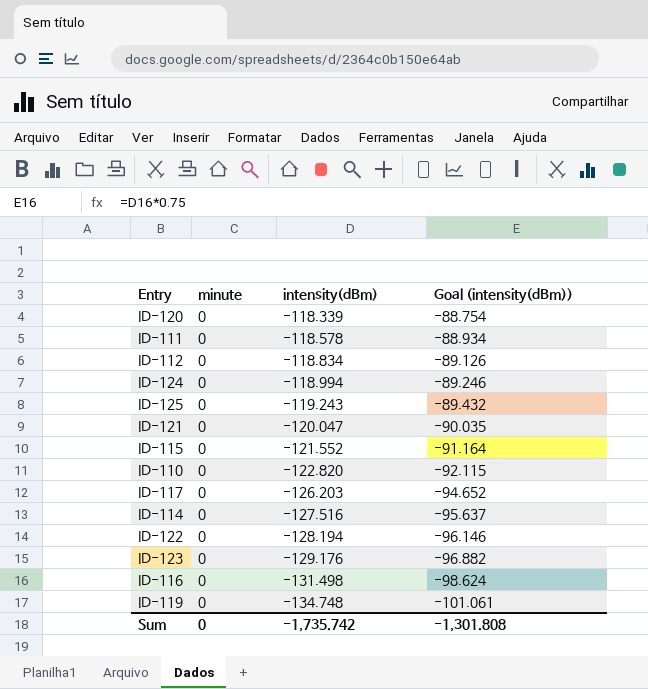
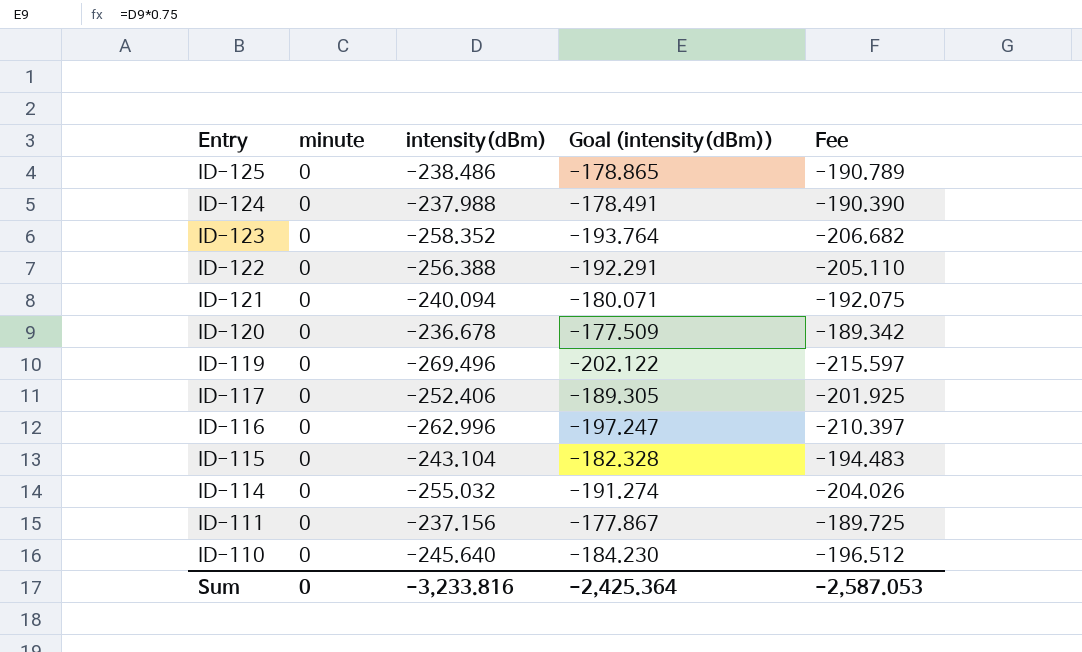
row order: intensity(dBm) descending -> Entry descending
column Fee | formula: none -> [intensity(dBm)] * 0.8
row ID-112: 0 | -118.834 | -89.126 -> none
ID-125 | intensity(dBm): -119.243 -> -238.486
ID-125 | Goal (intensity(dBm)): -89.432 -> -178.865
ID-124 | intensity(dBm): -118.994 -> -237.988
ID-124 | Goal (intensity(dBm)): -89.246 -> -178.491
ID-123 | intensity(dBm): -129.176 -> -258.352
ID-123 | Goal (intensity(dBm)): -96.882 -> -193.764
ID-122 | intensity(dBm): -128.194 -> -256.388
ID-122 | Goal (intensity(dBm)): -96.146 -> -192.291
ID-121 | intensity(dBm): -120.047 -> -240.094
ID-121 | Goal (intensity(dBm)): -90.035 -> -180.071
ID-120 | intensity(dBm): -118.339 -> -236.678
ID-120 | Goal (intensity(dBm)): -88.754 -> -177.509
ID-119 | intensity(dBm): -134.748 -> -269.496
ID-119 | Goal (intensity(dBm)): -101.061 -> -202.122
ID-117 | intensity(dBm): -126.203 -> -252.406
ID-117 | Goal (intensity(dBm)): -94.652 -> -189.305
ID-116 | intensity(dBm): -131.498 -> -262.996
ID-116 | Goal (intensity(dBm)): -98.624 -> -197.247
ID-115 | intensity(dBm): -121.552 -> -243.104
ID-115 | Goal (intensity(dBm)): -91.164 -> -182.328
ID-114 | intensity(dBm): -127.516 -> -255.032
ID-114 | Goal (intensity(dBm)): -95.637 -> -191.274
ID-111 | intensity(dBm): -118.578 -> -237.156
ID-111 | Goal (intensity(dBm)): -88.934 -> -177.867
ID-110 | intensity(dBm): -122.820 -> -245.640
ID-110 | Goal (intensity(dBm)): -92.115 -> -184.230
Sum | intensity(dBm): -1,735.742 -> -3,233.816
Sum | Goal (intensity(dBm)): -1,301.808 -> -2,425.364

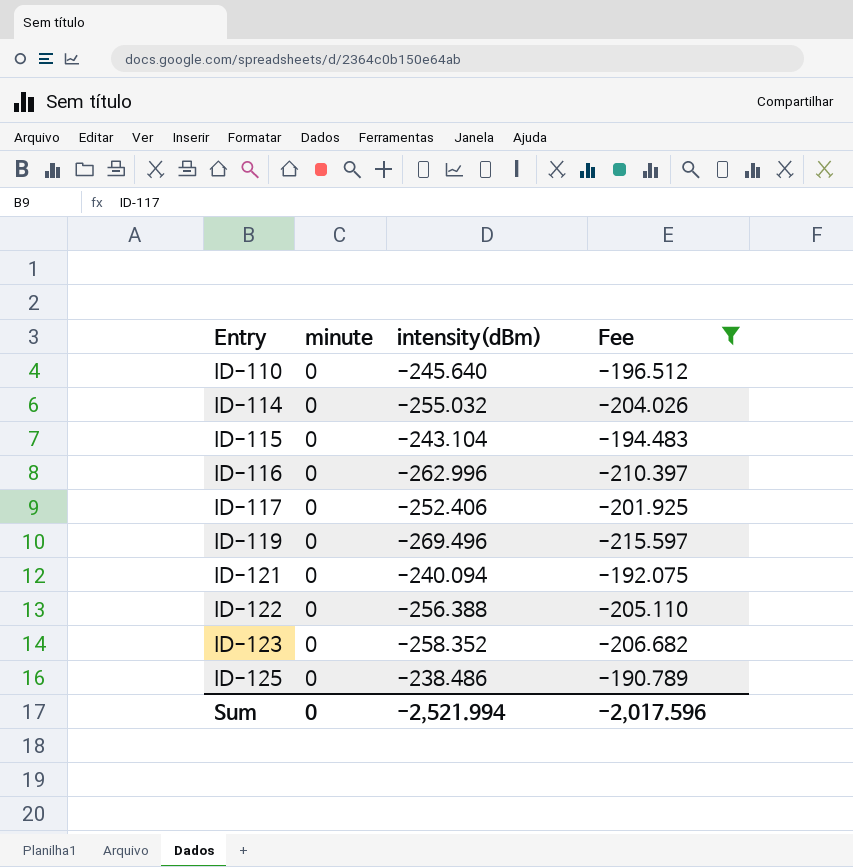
filter: none -> Fee <= -190.789
row order: Entry descending -> Entry ascending
column Goal (intensity(dBm)) | formula: [intensity(dBm)] * 0.75 -> none
Sum | intensity(dBm): -3,233.816 -> -2,521.994
Sum | Fee: -2,587.053 -> -2,017.596

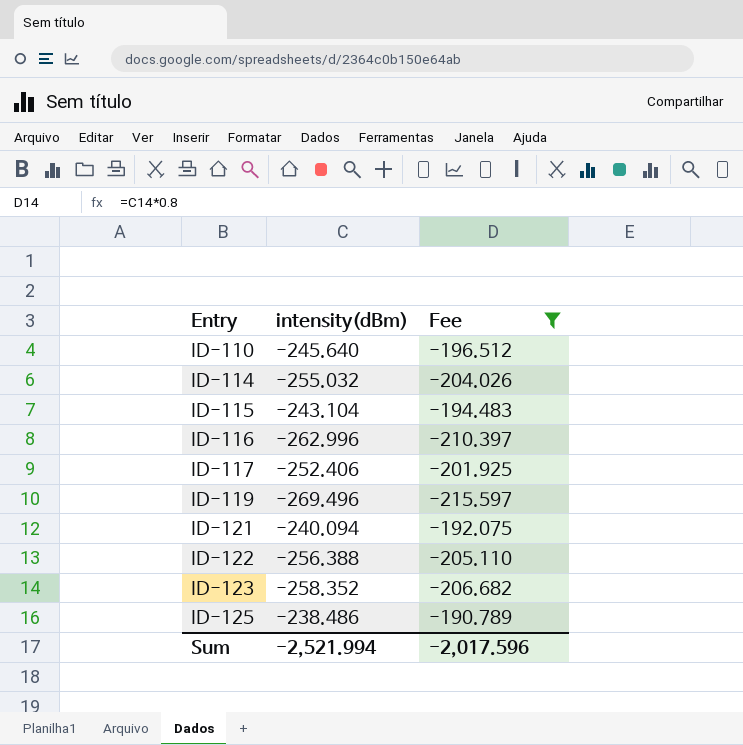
column minute | position: 2 -> none

